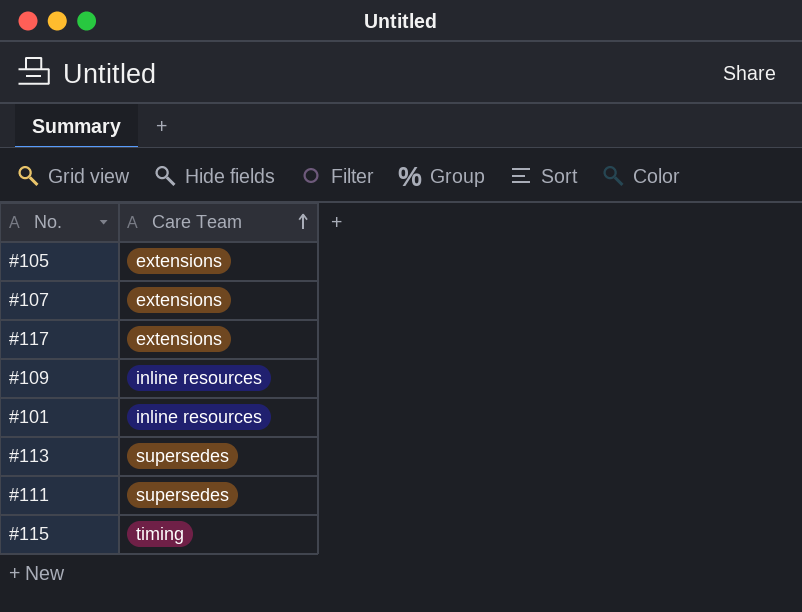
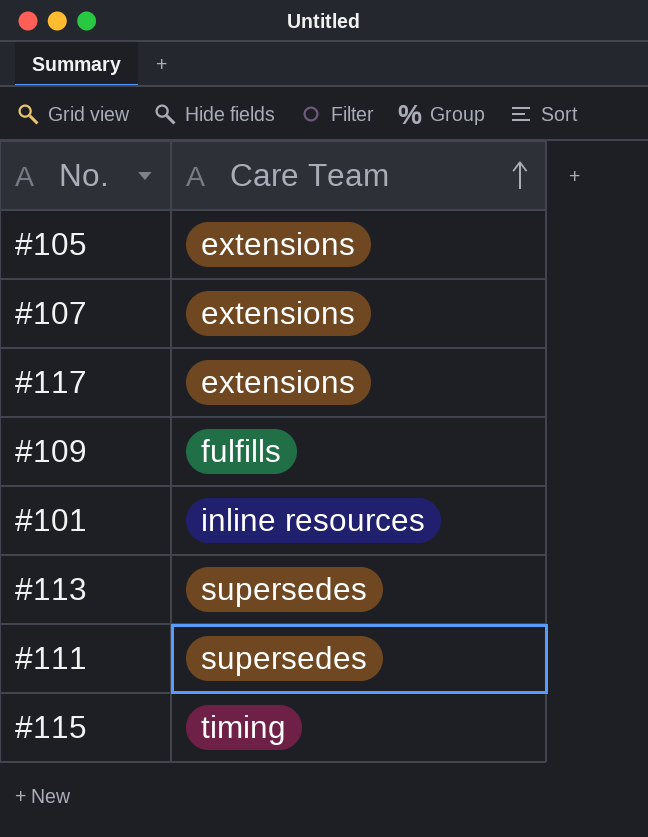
#109 | Care Team: inline resources -> fulfills

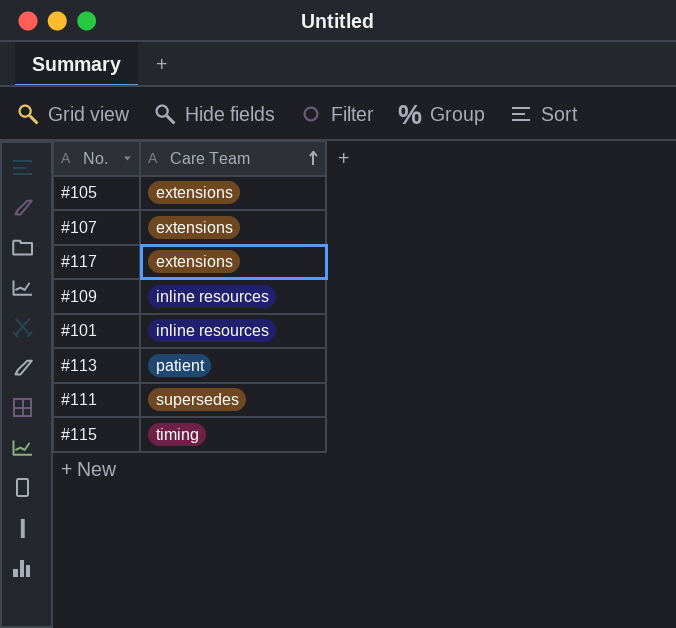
#109 | Care Team: fulfills -> inline resources
#113 | Care Team: supersedes -> patient

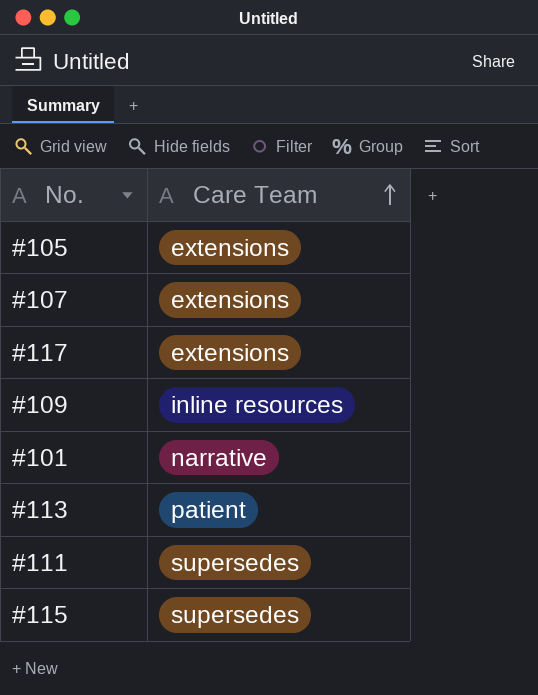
#101 | Care Team: inline resources -> narrative
#115 | Care Team: timing -> supersedes

